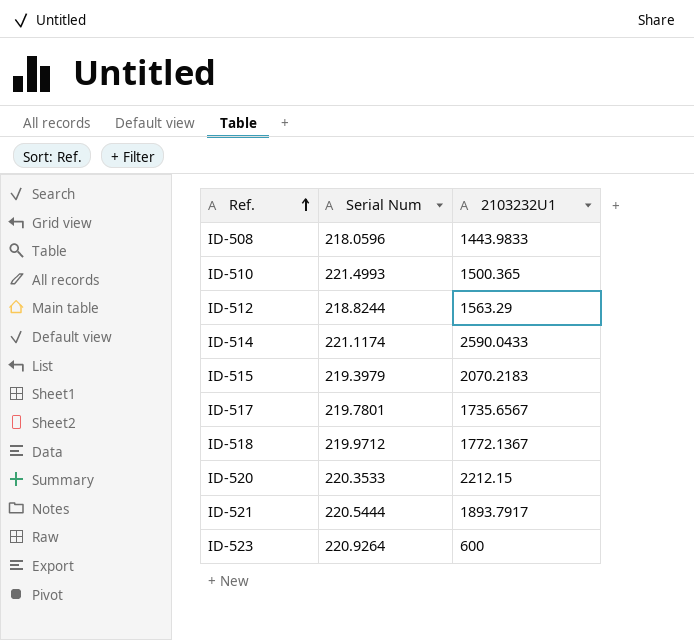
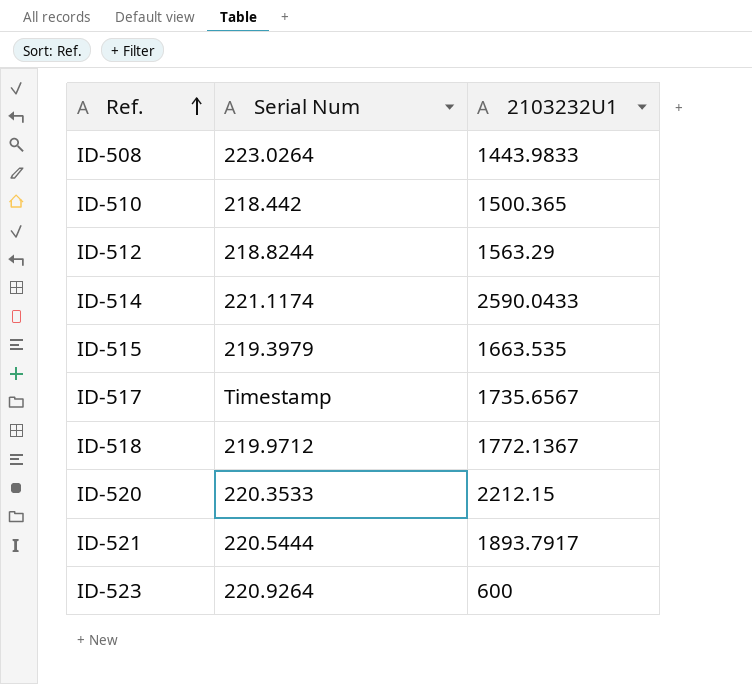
ID-508 | Serial Num: 218.0596 -> 223.0264
ID-510 | Serial Num: 221.4993 -> 218.442
ID-515 | 2103232U1: 2070.2183 -> 1663.535
ID-517 | Serial Num: 219.7801 -> Timestamp

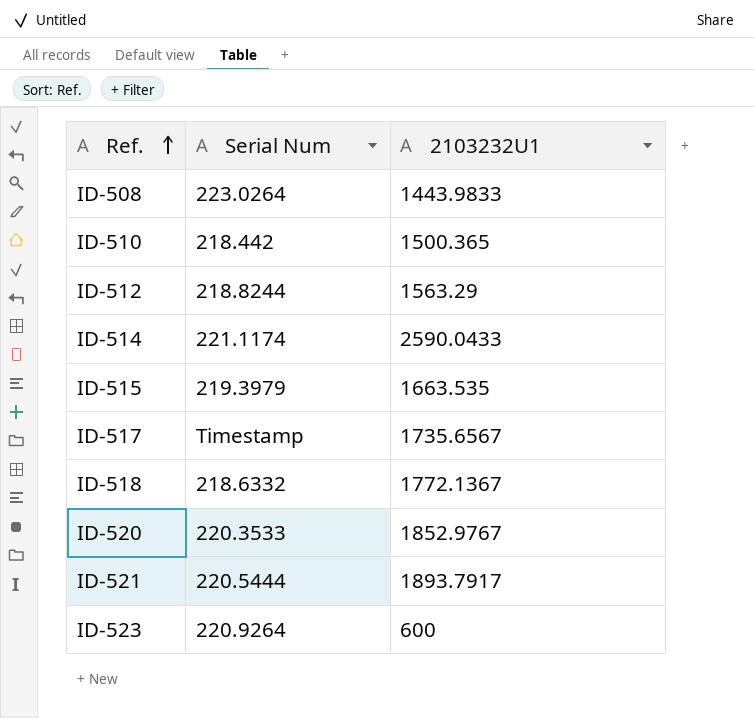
ID-518 | Serial Num: 219.9712 -> 218.6332
ID-520 | 2103232U1: 2212.15 -> 1852.9767

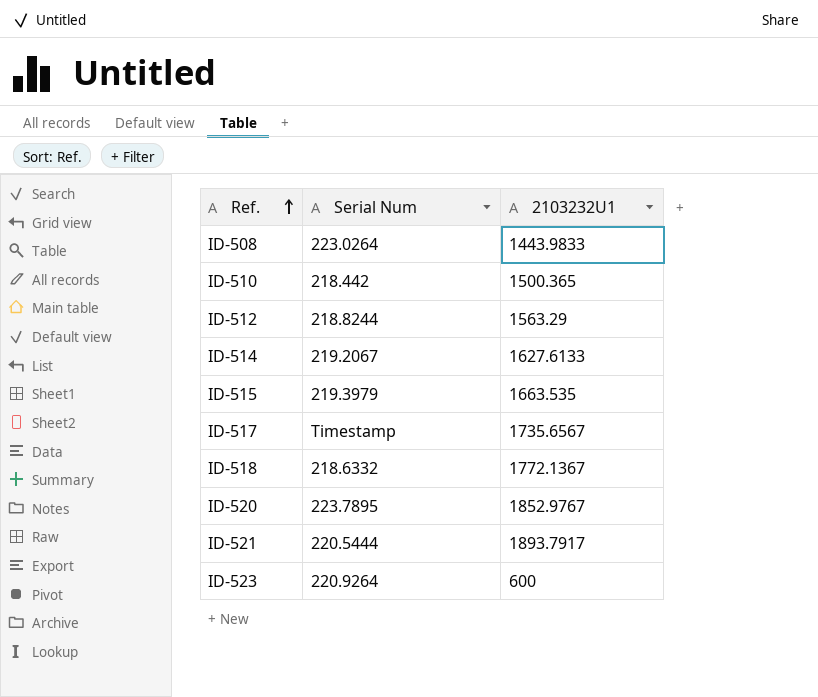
ID-514 | Serial Num: 221.1174 -> 219.2067
ID-514 | 2103232U1: 2590.0433 -> 1627.6133
ID-520 | Serial Num: 220.3533 -> 223.7895

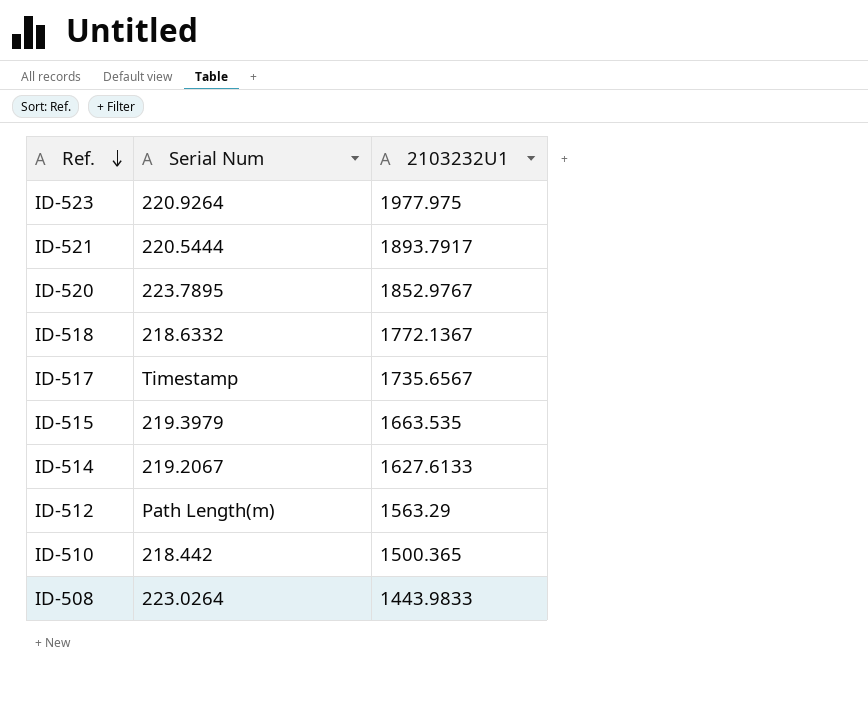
row order: Ref. ascending -> Ref. descending
ID-523 | 2103232U1: 600 -> 1977.975
ID-512 | Serial Num: 218.8244 -> Path Length(m)

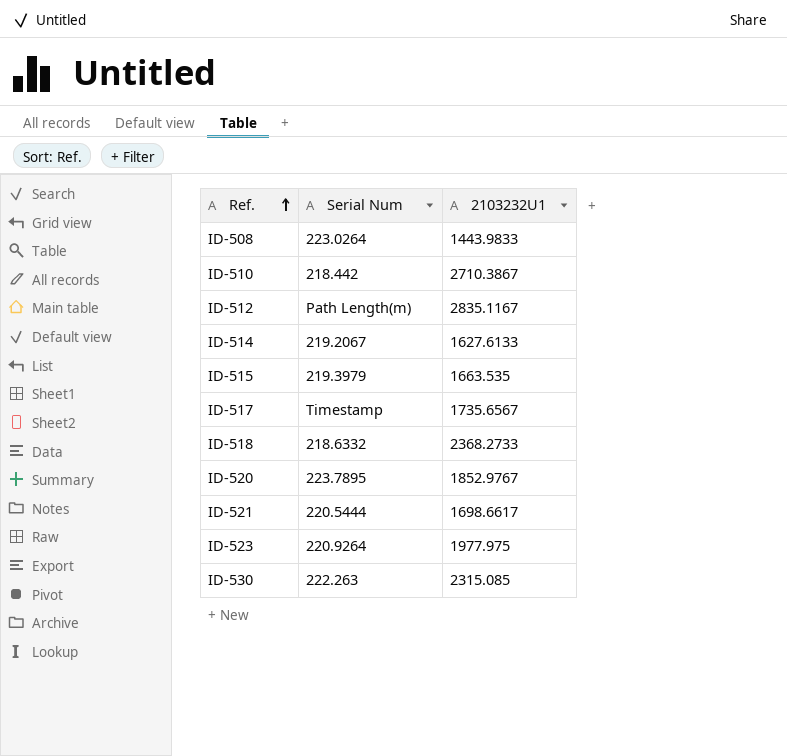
row order: Ref. descending -> Ref. ascending
ID-510 | 2103232U1: 1500.365 -> 2710.3867
ID-512 | 2103232U1: 1563.29 -> 2835.1167
ID-518 | 2103232U1: 1772.1367 -> 2368.2733
ID-521 | 2103232U1: 1893.7917 -> 1698.6617
row ID-530: none -> 222.263 | 2315.085

